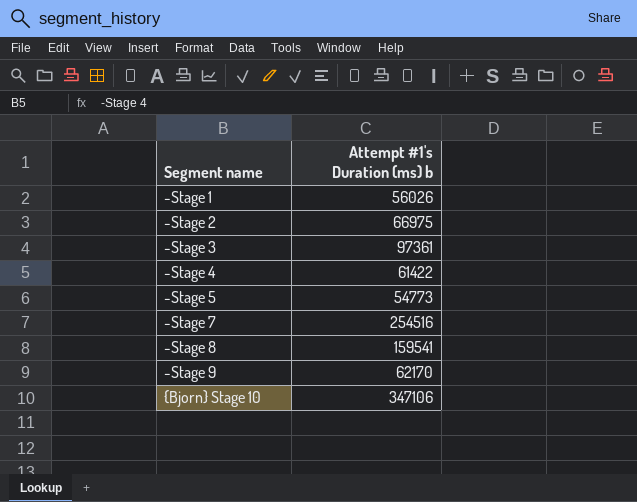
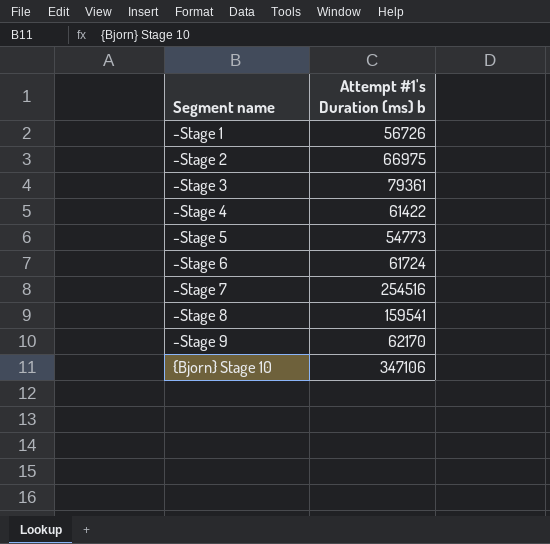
-Stage 1 | Attempt #1's Duration (ms) b: 56026 -> 56726
-Stage 3 | Attempt #1's Duration (ms) b: 97361 -> 79361
row -Stage 6: none -> 61724

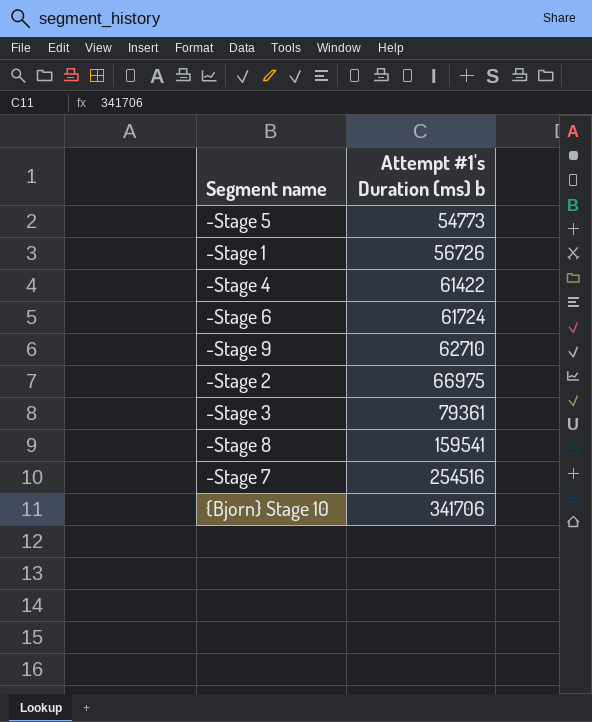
row order: Segment name ascending -> Attempt #1's Duration (ms) b ascending
-Stage 9 | Attempt #1's Duration (ms) b: 62170 -> 62710
{Bjorn} Stage 10 | Attempt #1's Duration (ms) b: 347106 -> 341706

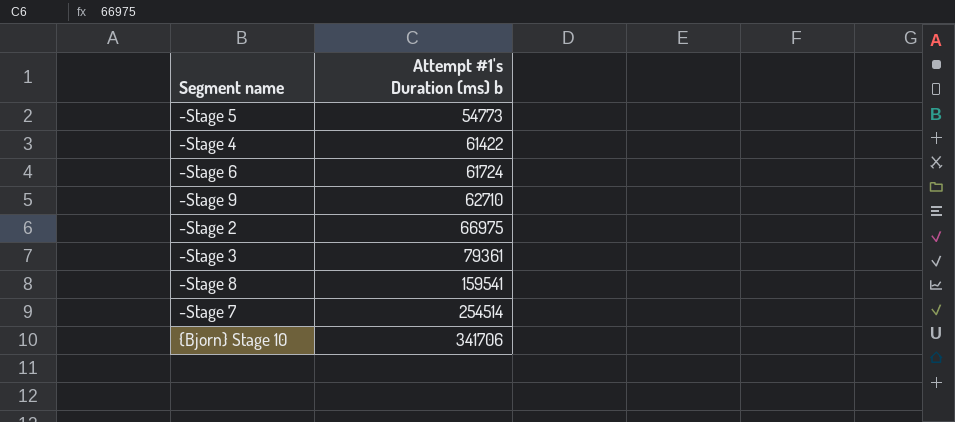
row -Stage 1: 56726 -> none
-Stage 7 | Attempt #1's Duration (ms) b: 254516 -> 254514

